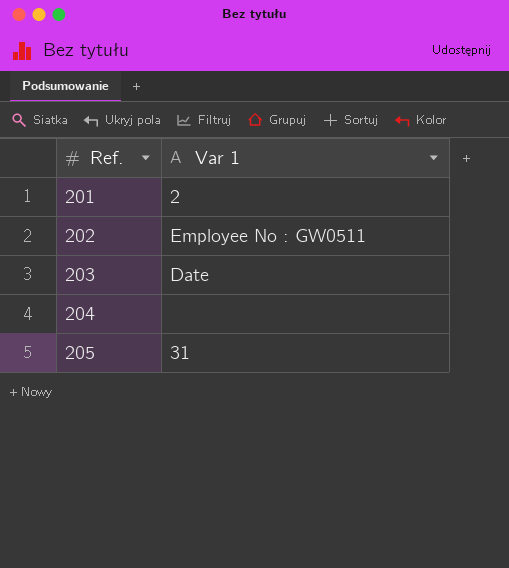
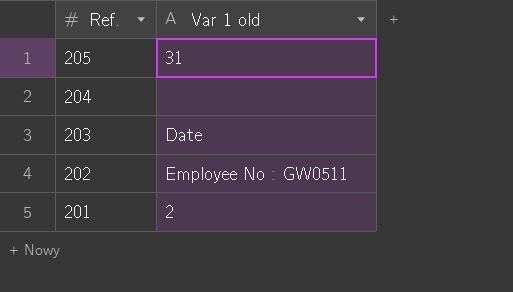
row order: Ref. ascending -> Ref. descending
column name: Var 1 -> Var 1 old

